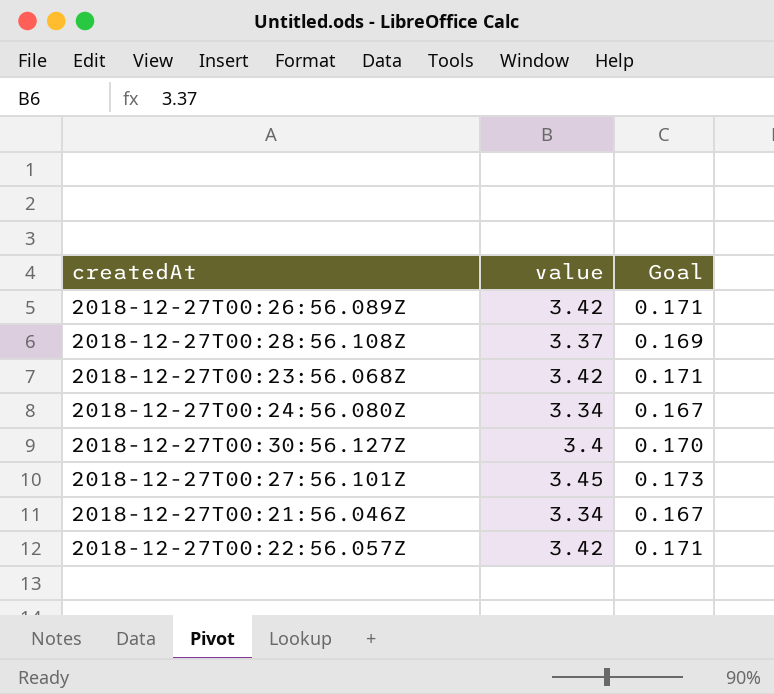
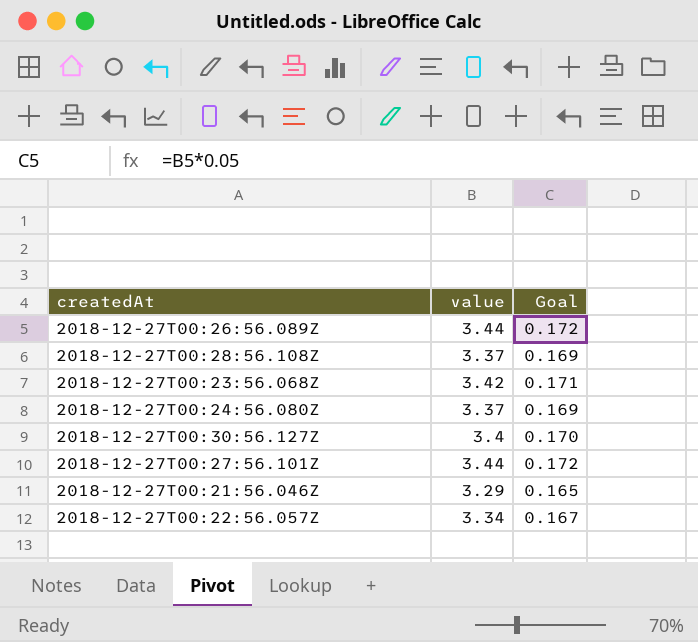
2018-12-27T00:26:56.089Z | value: 3.42 -> 3.44
2018-12-27T00:26:56.089Z | Goal: 0.171 -> 0.172
2018-12-27T00:24:56.080Z | value: 3.34 -> 3.37
2018-12-27T00:24:56.080Z | Goal: 0.167 -> 0.169
2018-12-27T00:27:56.101Z | value: 3.45 -> 3.44
2018-12-27T00:27:56.101Z | Goal: 0.173 -> 0.172
2018-12-27T00:21:56.046Z | value: 3.34 -> 3.29
2018-12-27T00:21:56.046Z | Goal: 0.167 -> 0.165
2018-12-27T00:22:56.057Z | value: 3.42 -> 3.34
2018-12-27T00:22:56.057Z | Goal: 0.171 -> 0.167

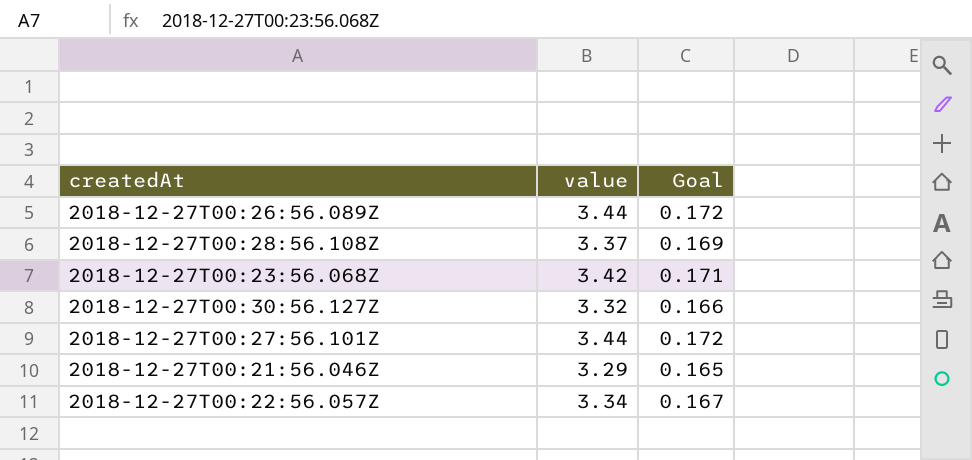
row 2018-12-27T00:24:56.080Z: 3.37 | 0.169 -> none
2018-12-27T00:30:56.127Z | value: 3.4 -> 3.32
2018-12-27T00:30:56.127Z | Goal: 0.170 -> 0.166

